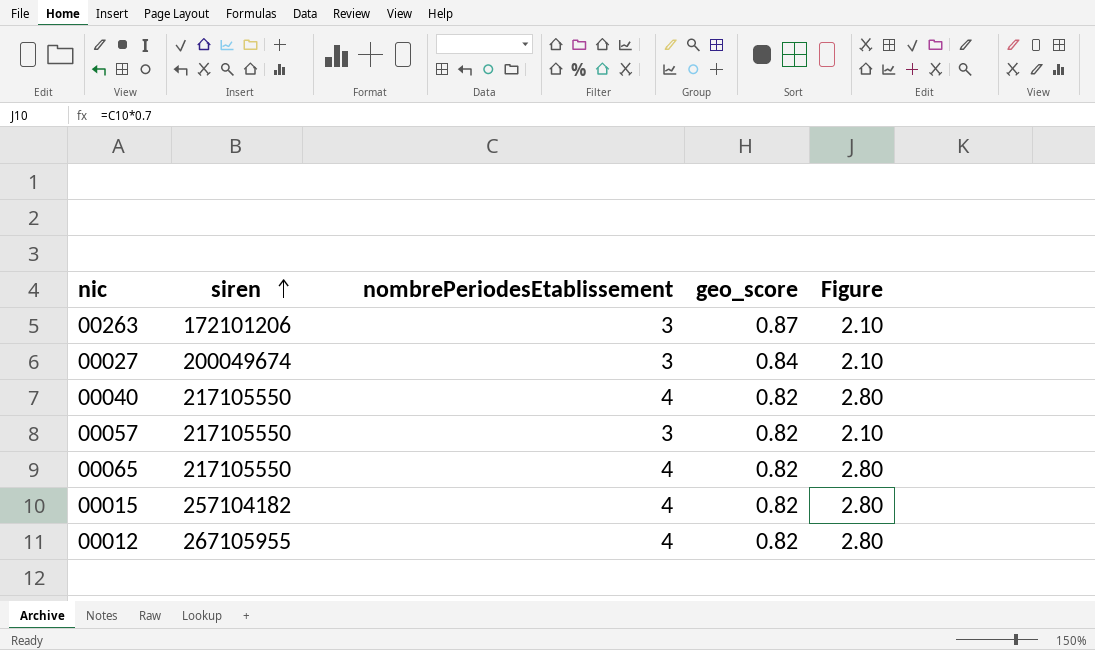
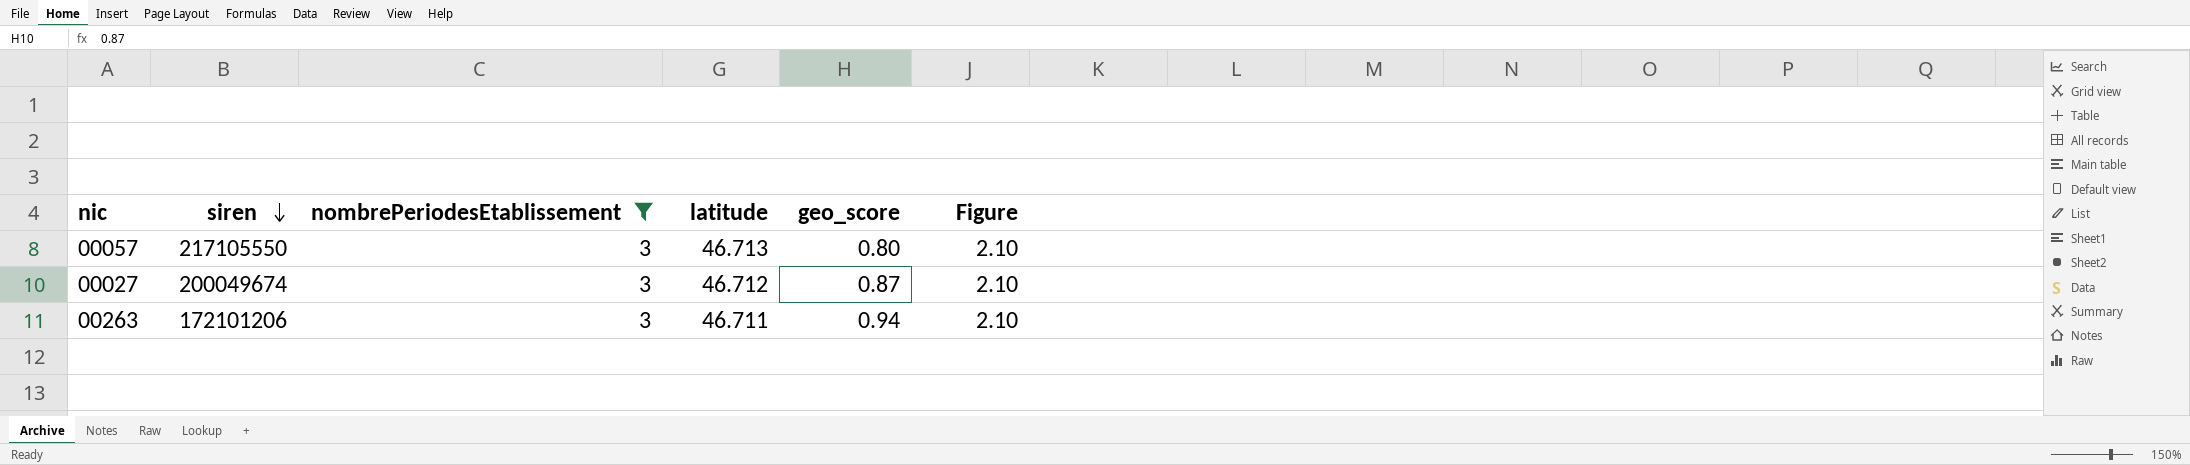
filter: none -> nombrePeriodesEtablissement = 3
row order: siren ascending -> siren descending
column latitude | position: none -> 4
00057 | geo_score: 0.82 -> 0.80
00027 | geo_score: 0.84 -> 0.87
00263 | geo_score: 0.87 -> 0.94

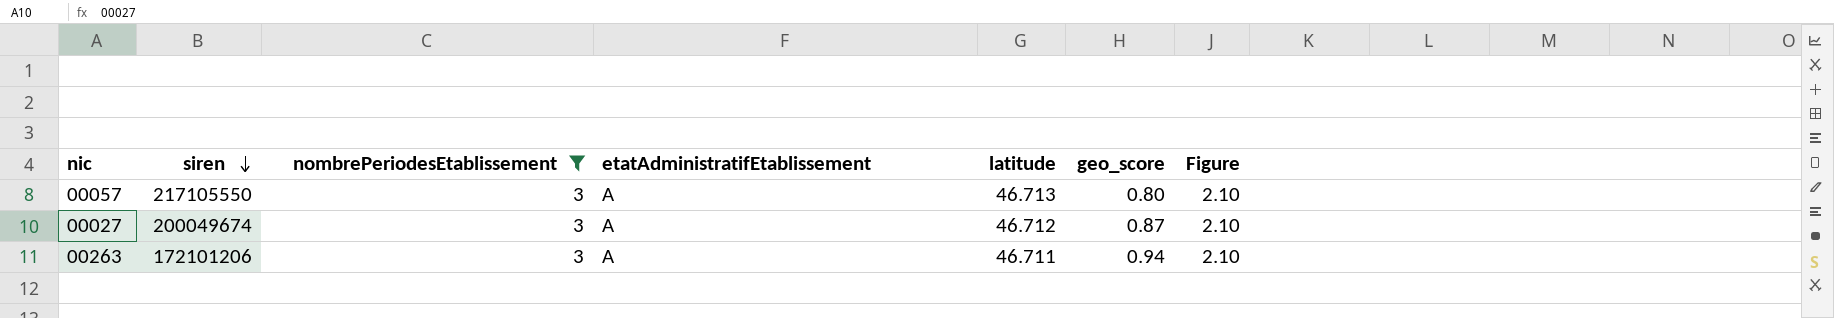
column etatAdministratifEtablissement | position: none -> 4

